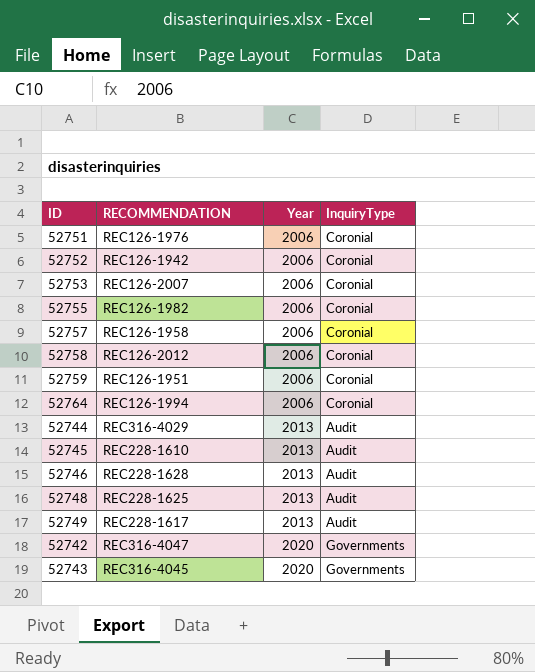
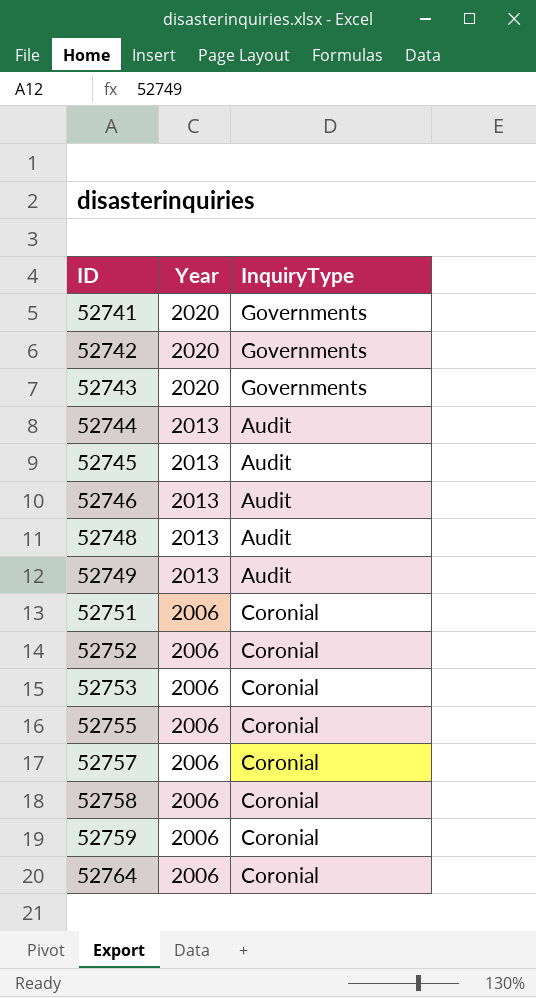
row order: Year ascending -> ID ascending
column RECOMMENDATION | position: 2 -> none
row 52741: none -> 2020 | Governments

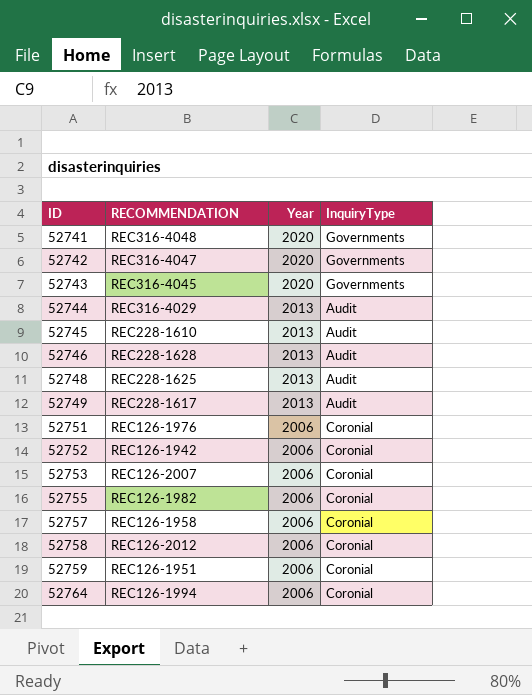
column RECOMMENDATION | position: none -> 2

